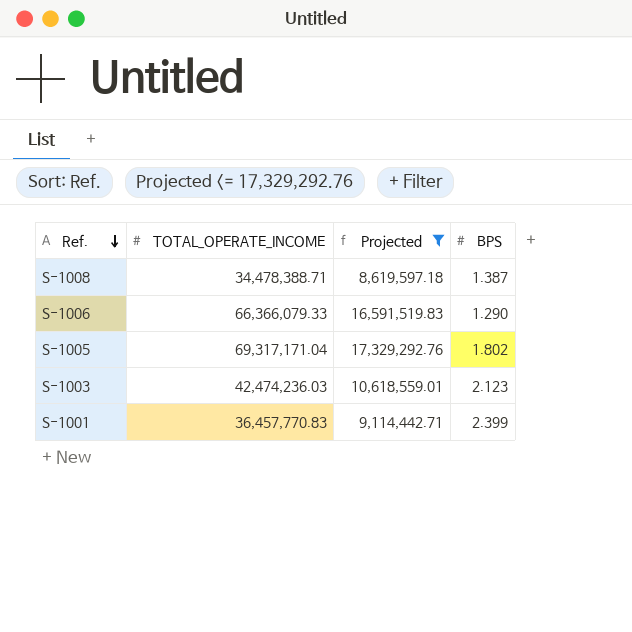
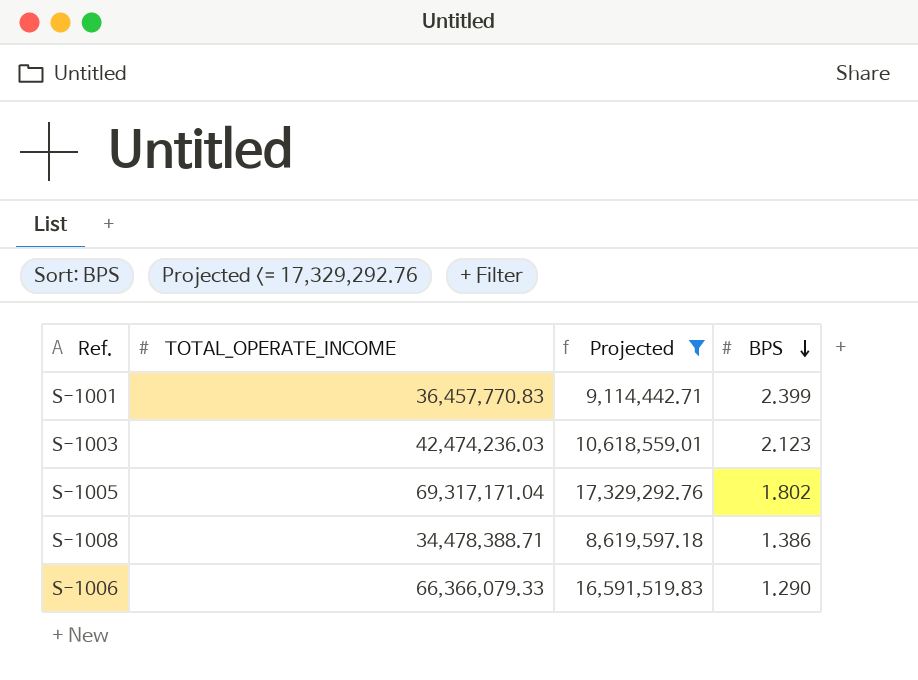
row order: Ref. descending -> BPS descending
S-1008 | BPS: 1.387 -> 1.386

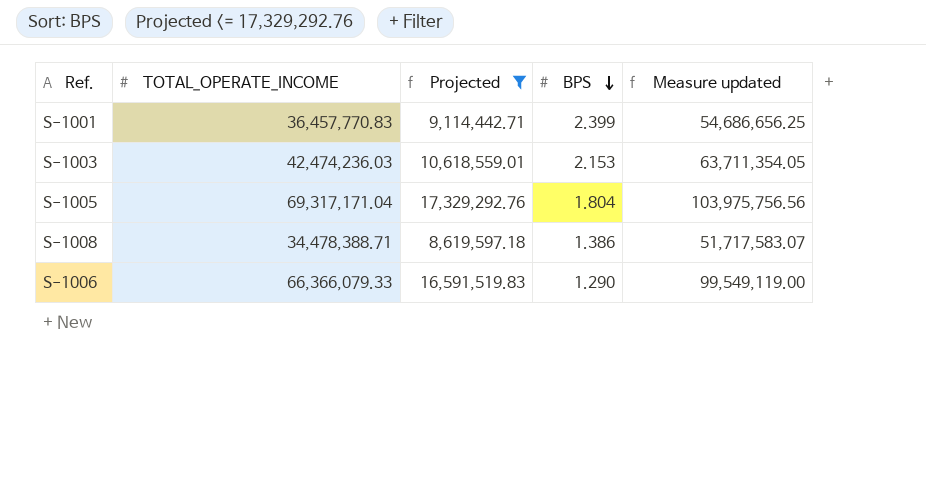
column Measure updated | formula: none -> [TOTAL_OPERATE_INCOME] * 1.5
S-1003 | BPS: 2.123 -> 2.153
S-1005 | BPS: 1.802 -> 1.804

